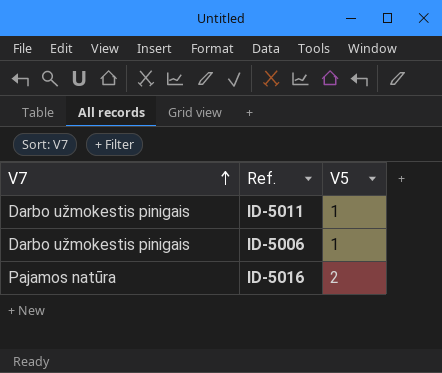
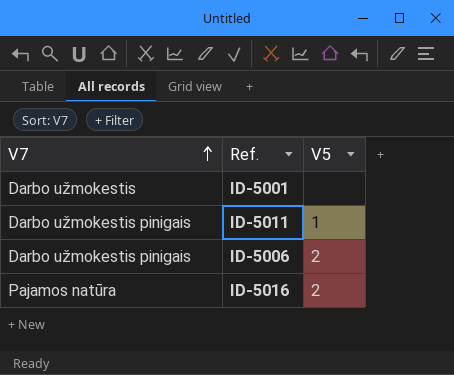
row ID-5001: none -> Darbo užmokestis | none
ID-5006 | V5: 1 -> 2

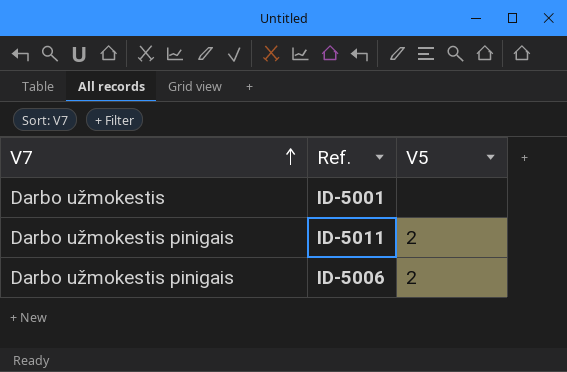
row ID-5016: Pajamos natūra | 2 -> none
ID-5011 | V5: 1 -> 2

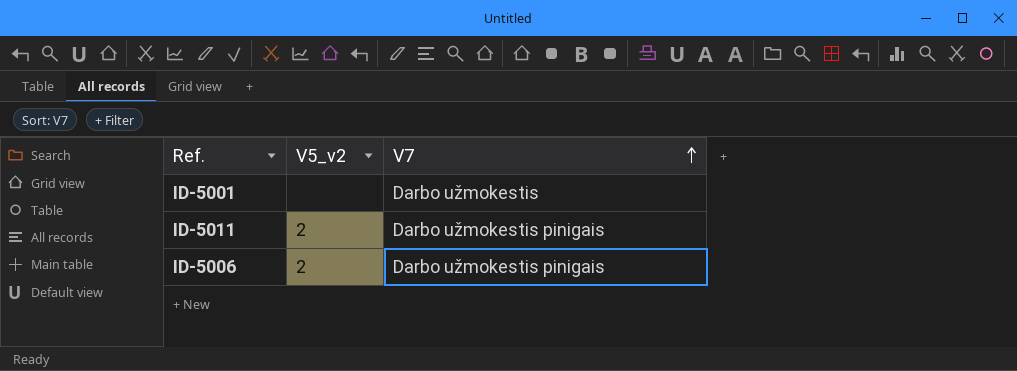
column name: V5 -> V5_v2
column V7 | position: 1 -> 3

